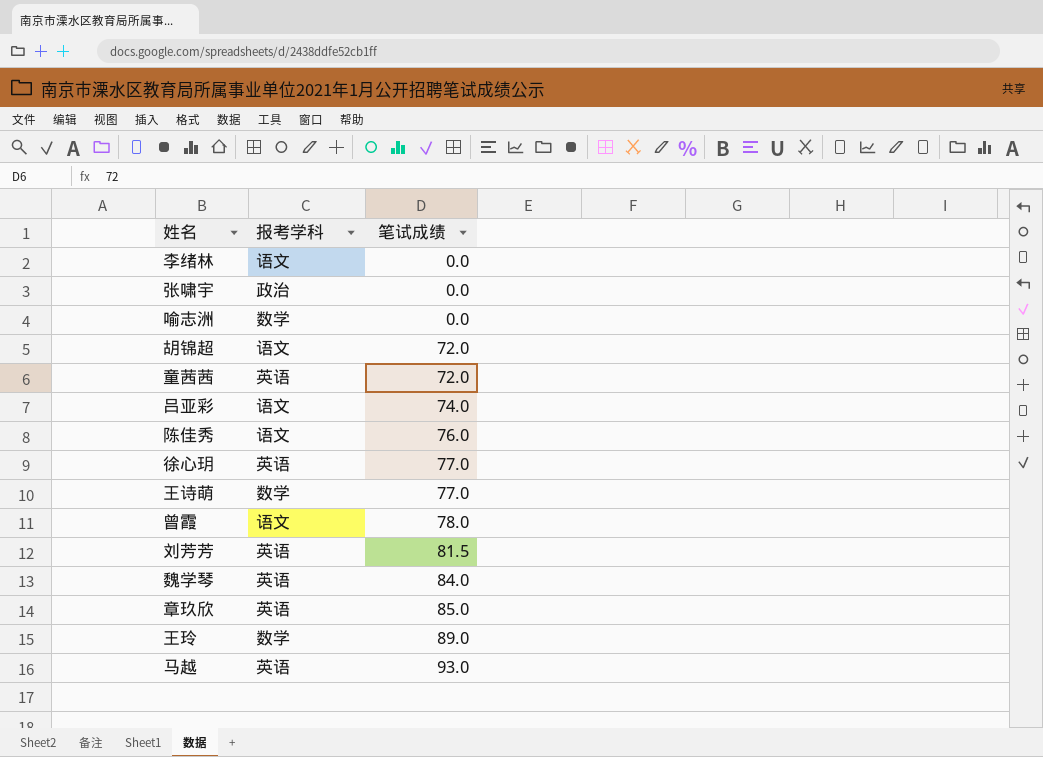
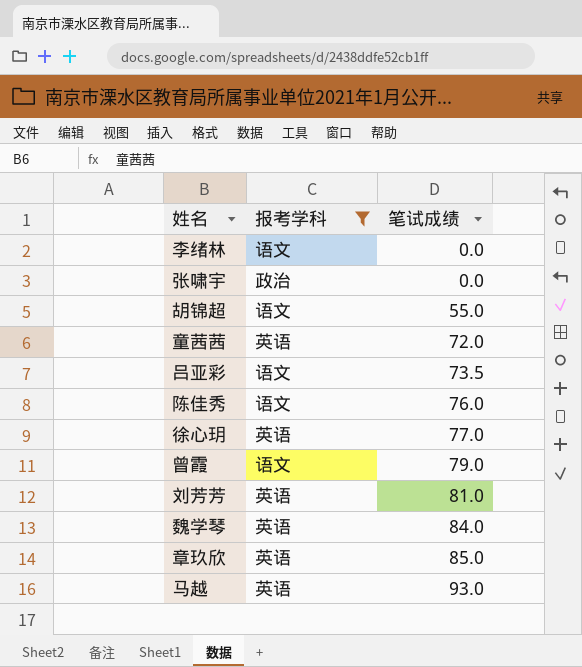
filter: none -> 报考学科 != 数学
胡锦超 | 笔试成绩: 72.0 -> 55.0
吕亚彩 | 笔试成绩: 74.0 -> 73.5
曾霞 | 笔试成绩: 78.0 -> 79.0
刘芳芳 | 笔试成绩: 81.5 -> 81.0

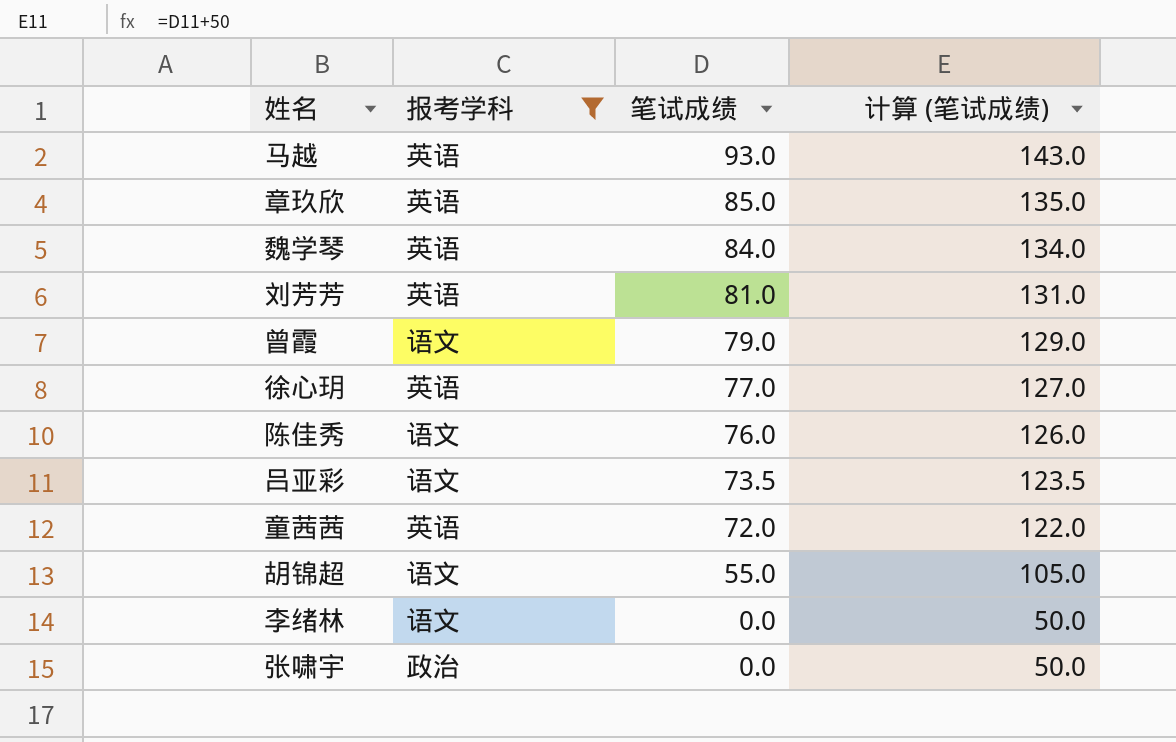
row order: 笔试成绩 ascending -> 笔试成绩 descending
column 计算 (笔试成绩) | formula: none -> [笔试成绩] + 50

